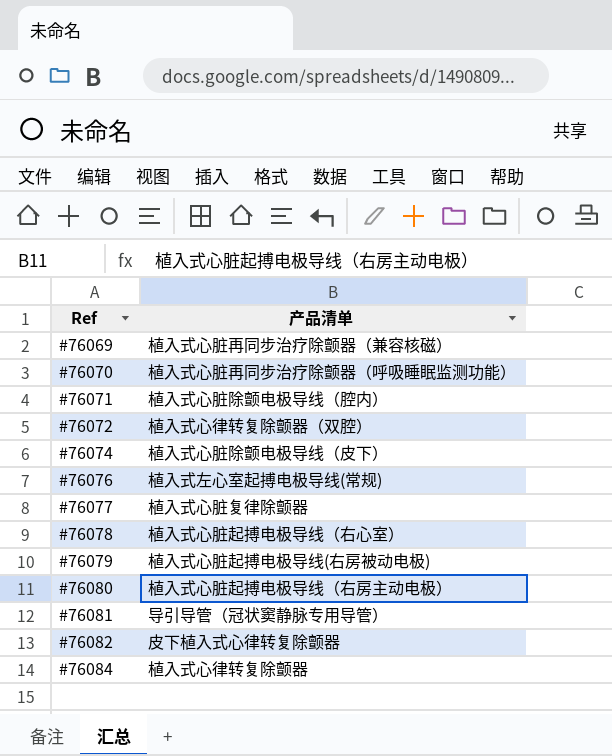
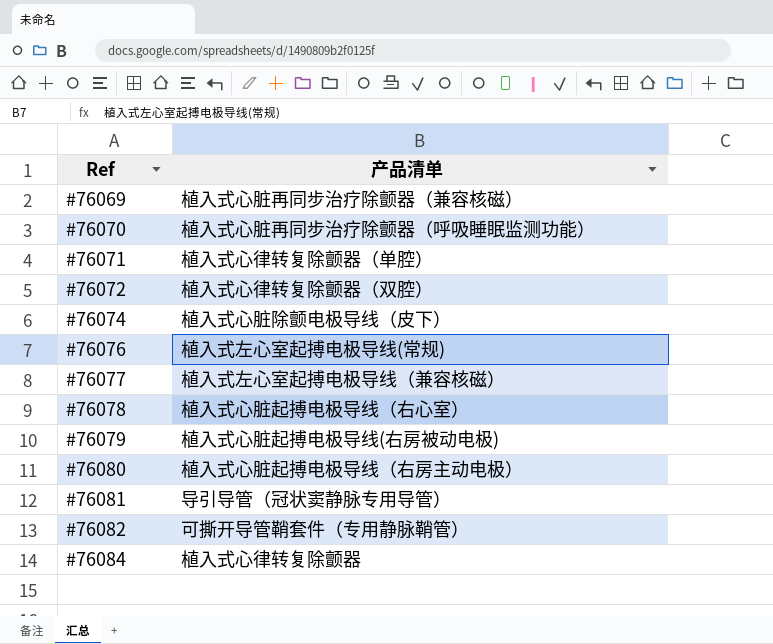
#76071 | 产品清单: 植入式心脏除颤电极导线（腔内） -> 植入式心律转复除颤器（单腔）
#76077 | 产品清单: 植入式心脏复律除颤器 -> 植入式左心室起搏电极导线（兼容核磁）
#76082 | 产品清单: 皮下植入式心律转复除颤器 -> 可撕开导管鞘套件（专用静脉鞘管）

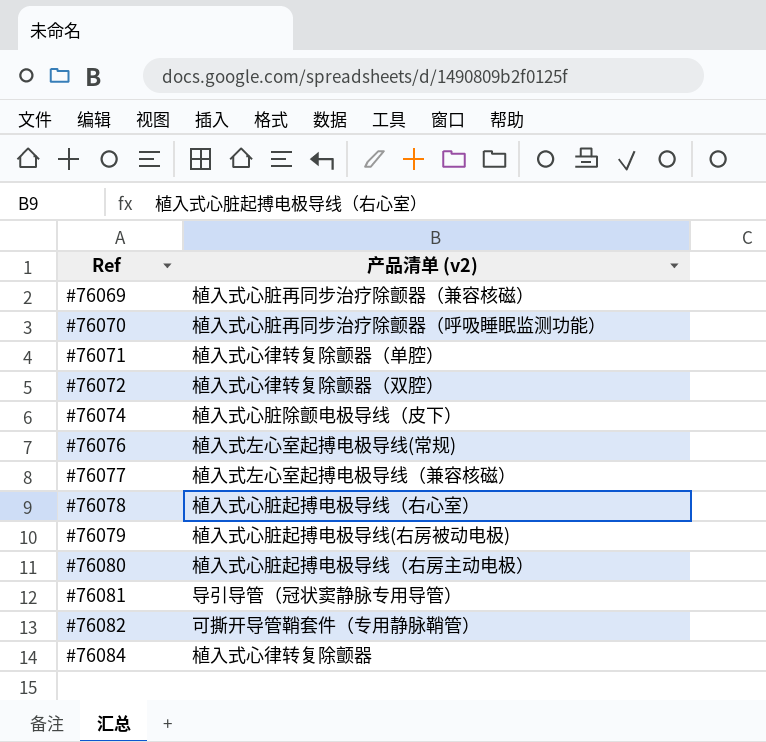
column name: 产品清单 -> 产品清单 (v2)

